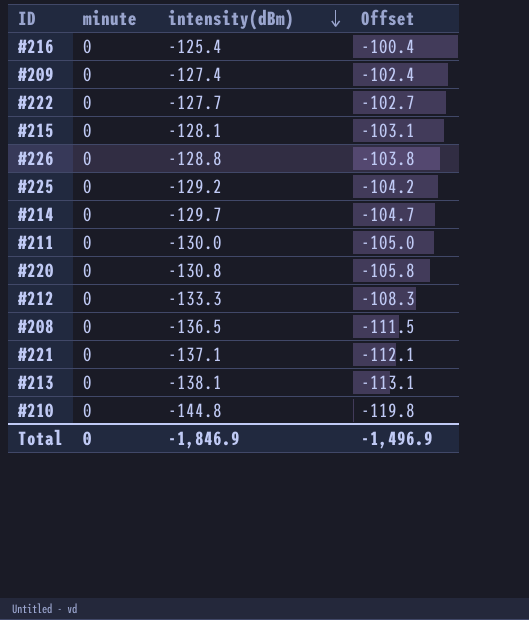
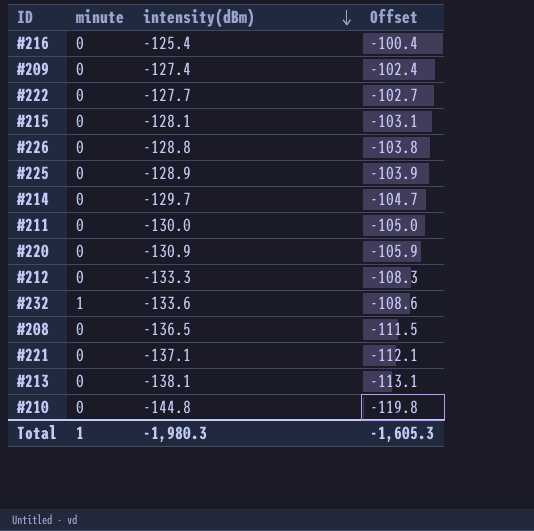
#225 | intensity(dBm): -129.2 -> -128.9
#225 | Offset: -104.2 -> -103.9
#220 | intensity(dBm): -130.8 -> -130.9
#220 | Offset: -105.8 -> -105.9
row #232: none -> 1 | -133.6 | -108.6
Total | minute: 0 -> 1
Total | intensity(dBm): -1,846.9 -> -1,980.3
Total | Offset: -1,496.9 -> -1,605.3

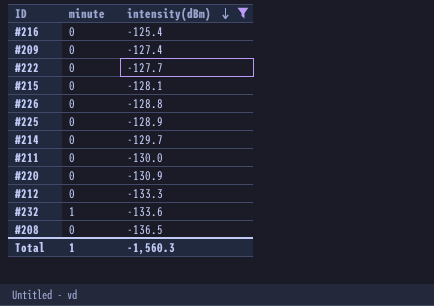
filter: none -> intensity(dBm) >= -136.5
column Offset | formula: [intensity(dBm)] + 25 -> none
Total | intensity(dBm): -1,980.3 -> -1,560.3

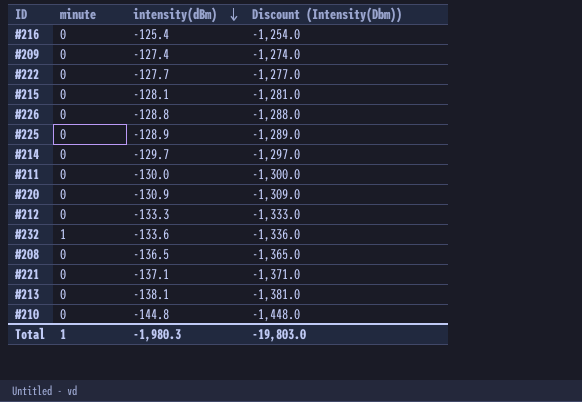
filter: intensity(dBm) >= -136.5 -> none
column Discount (Intensity(Dbm)) | formula: none -> [intensity(dBm)] * 10
Total | intensity(dBm): -1,560.3 -> -1,980.3

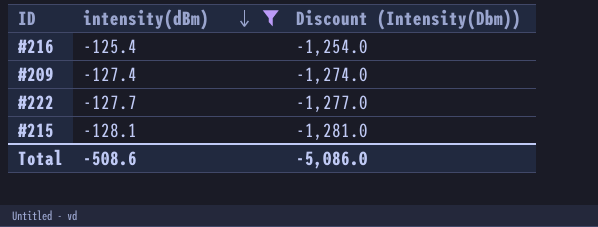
filter: none -> intensity(dBm) >= -128.1
column minute | position: 2 -> none
Total | intensity(dBm): -1,980.3 -> -508.6
Total | Discount (Intensity(Dbm)): -19,803.0 -> -5,086.0

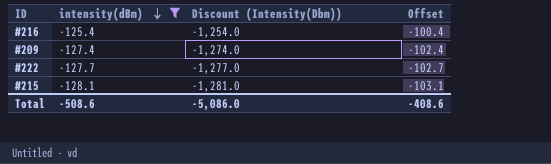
column Offset | formula: none -> [intensity(dBm)] + 25

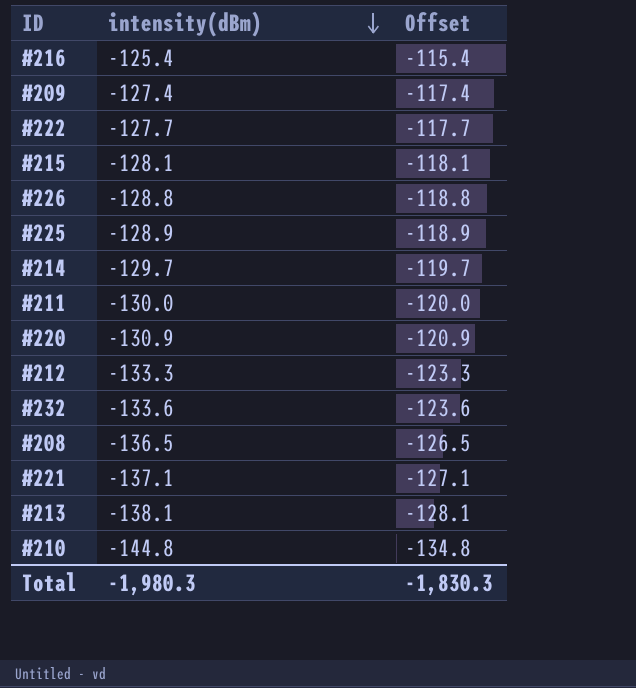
filter: intensity(dBm) >= -128.1 -> none
column Discount (Intensity(Dbm)) | formula: [intensity(dBm)] * 10 -> none
column Offset | formula: [intensity(dBm)] + 25 -> [intensity(dBm)] + 10
Total | intensity(dBm): -508.6 -> -1,980.3
Total | Offset: -408.6 -> -1,830.3

